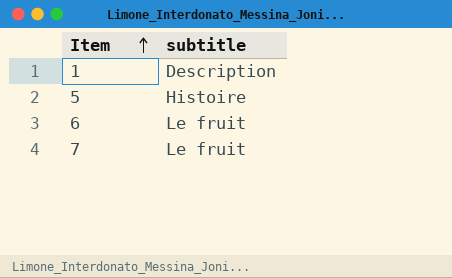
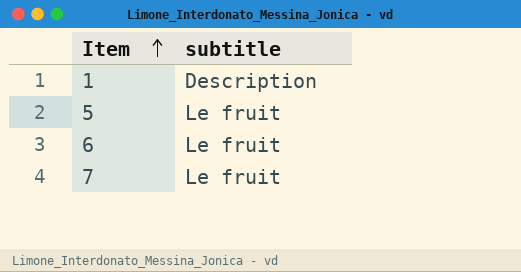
5 | subtitle: Histoire -> Le fruit

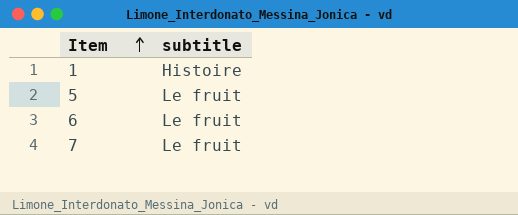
1 | subtitle: Description -> Histoire

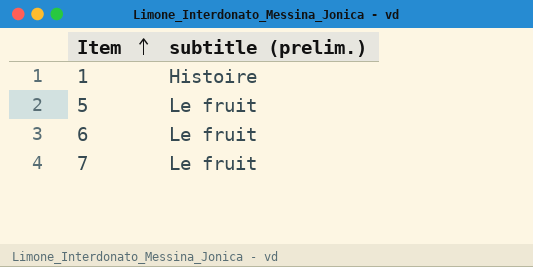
column name: subtitle -> subtitle (prelim.)

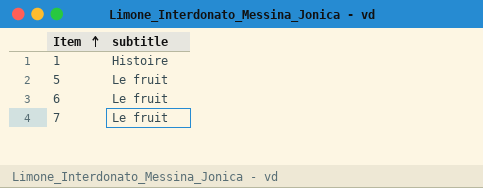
column name: subtitle (prelim.) -> subtitle

